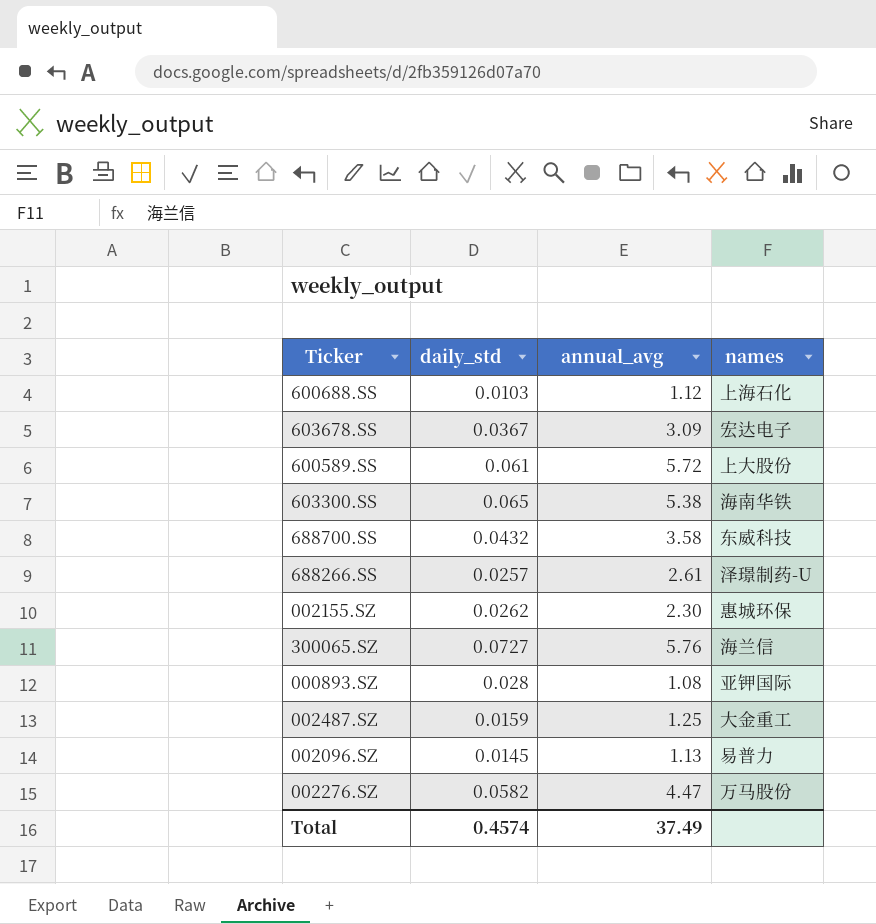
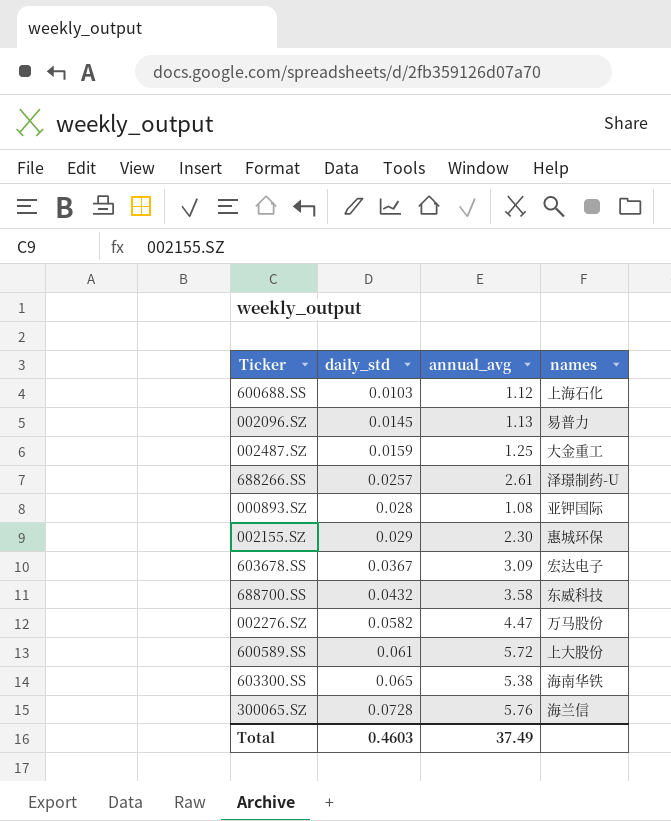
row order: none -> daily_std ascending
002155.SZ | daily_std: 0.0262 -> 0.029
300065.SZ | daily_std: 0.0727 -> 0.0728
Total | daily_std: 0.4574 -> 0.4603

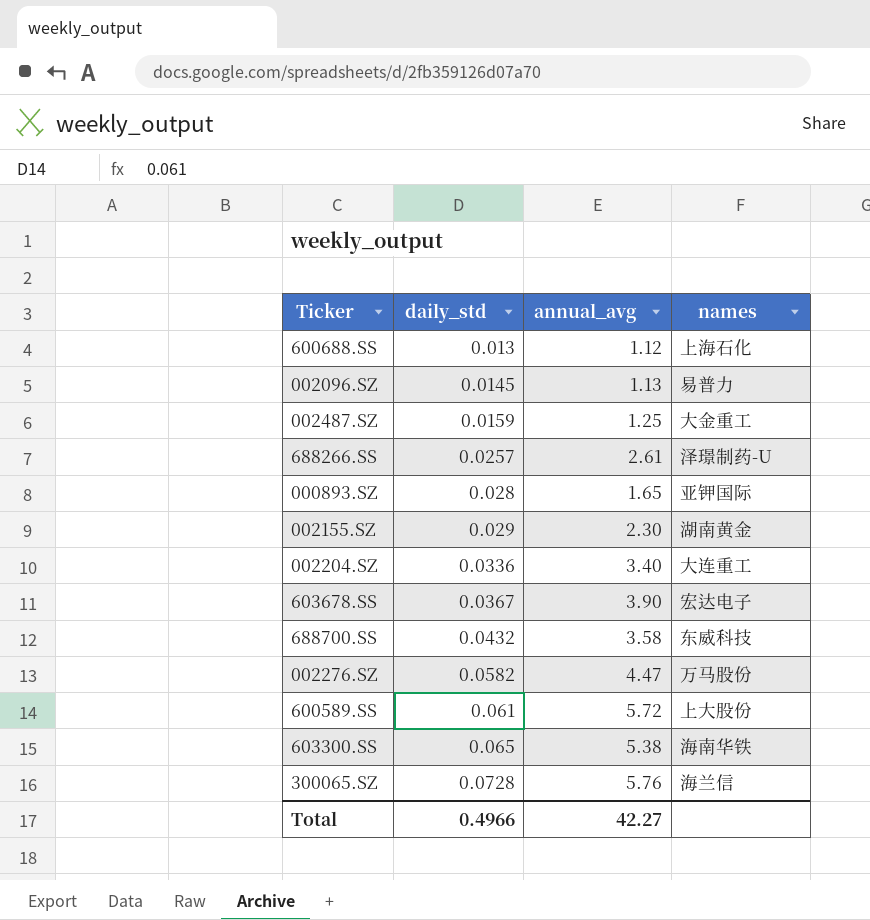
600688.SS | daily_std: 0.0103 -> 0.013
000893.SZ | annual_avg: 1.08 -> 1.65
002155.SZ | names: 惠城环保 -> 湖南黄金
row 002204.SZ: none -> 0.0336 | 3.40 | 大连重工
603678.SS | annual_avg: 3.09 -> 3.90
Total | daily_std: 0.4603 -> 0.4966
Total | annual_avg: 37.49 -> 42.27

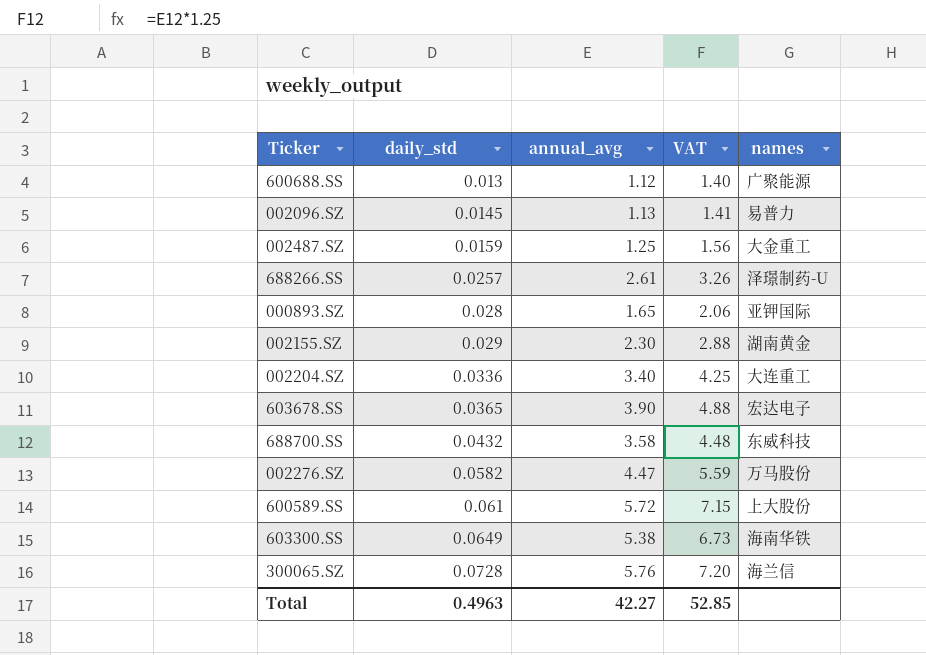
column VAT | formula: none -> [annual_avg] * 1.25
600688.SS | names: 上海石化 -> 广聚能源
603678.SS | daily_std: 0.0367 -> 0.0365
603300.SS | daily_std: 0.065 -> 0.0649
Total | daily_std: 0.4966 -> 0.4963

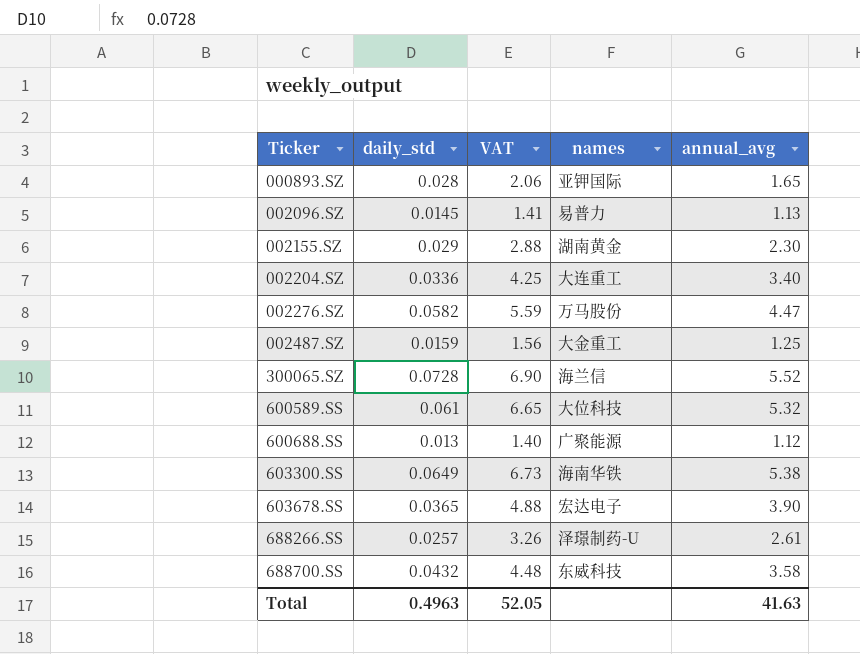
row order: daily_std ascending -> Ticker ascending
column annual_avg | position: 3 -> 5
300065.SZ | VAT: 7.20 -> 6.90
300065.SZ | annual_avg: 5.76 -> 5.52
600589.SS | VAT: 7.15 -> 6.65
600589.SS | names: 上大股份 -> 大位科技
600589.SS | annual_avg: 5.72 -> 5.32
Total | VAT: 52.85 -> 52.05
Total | annual_avg: 42.27 -> 41.63

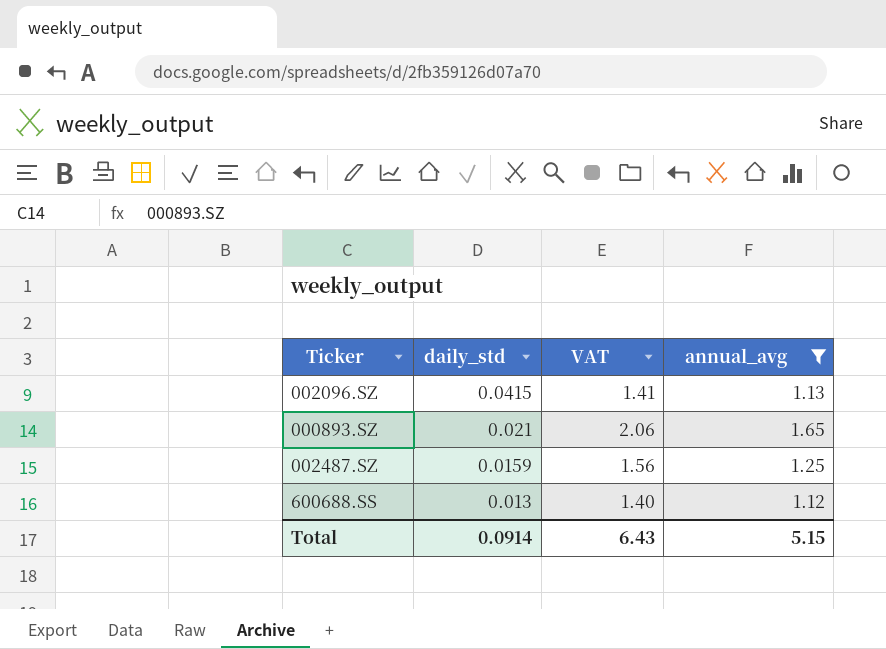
filter: none -> annual_avg <= 1.65
row order: Ticker ascending -> daily_std descending
column names | position: 4 -> none
002096.SZ | daily_std: 0.0145 -> 0.0415
000893.SZ | daily_std: 0.028 -> 0.021
Total | daily_std: 0.4963 -> 0.0914
Total | VAT: 52.05 -> 6.43
Total | annual_avg: 41.63 -> 5.15

